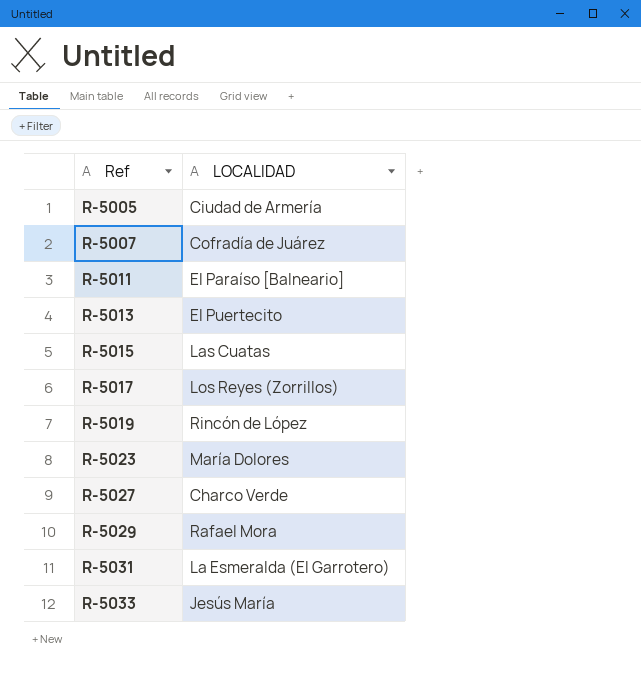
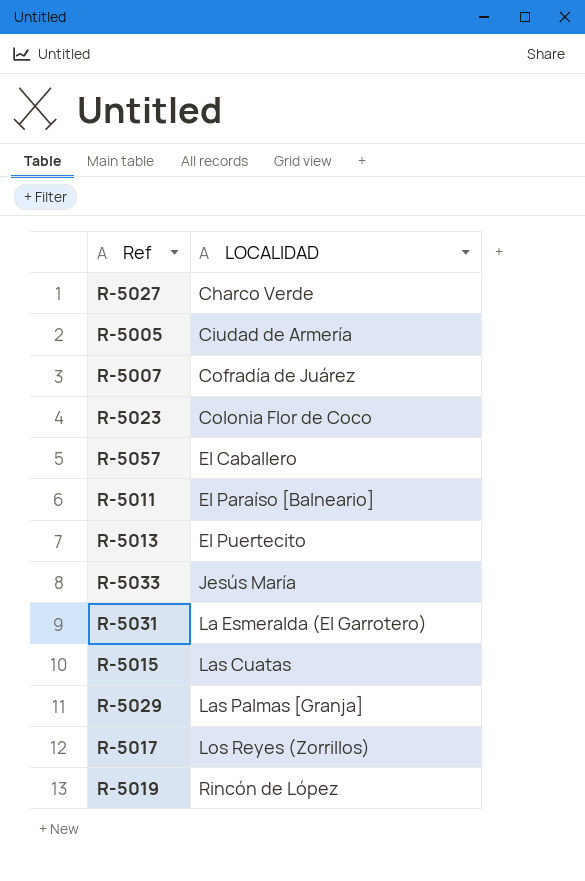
row order: Ref ascending -> LOCALIDAD ascending
R-5023 | LOCALIDAD: María Dolores -> Colonia Flor de Coco
row R-5057: none -> El Caballero
R-5029 | LOCALIDAD: Rafael Mora -> Las Palmas [Granja]

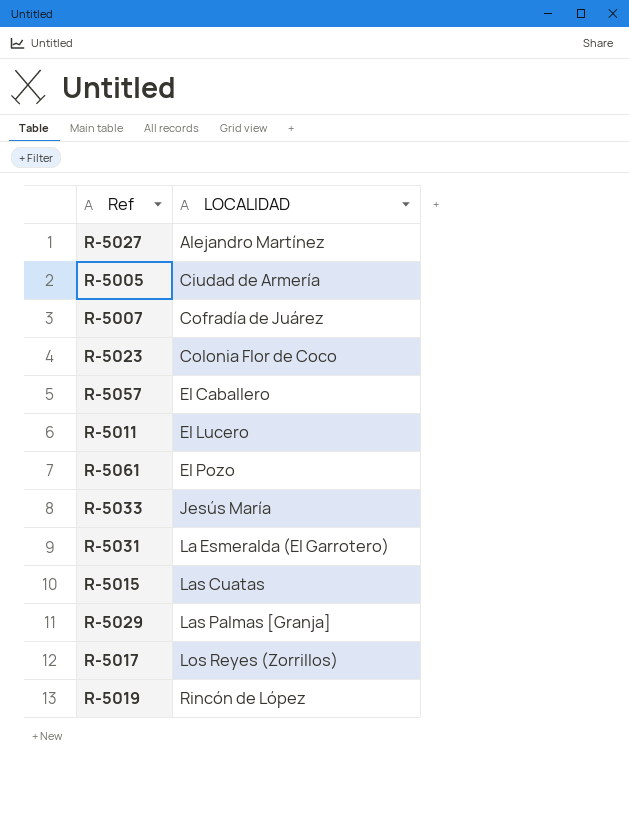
row R-5013: El Puertecito -> none
R-5027 | LOCALIDAD: Charco Verde -> Alejandro Martínez
R-5011 | LOCALIDAD: El Paraíso [Balneario] -> El Lucero
row R-5061: none -> El Pozo

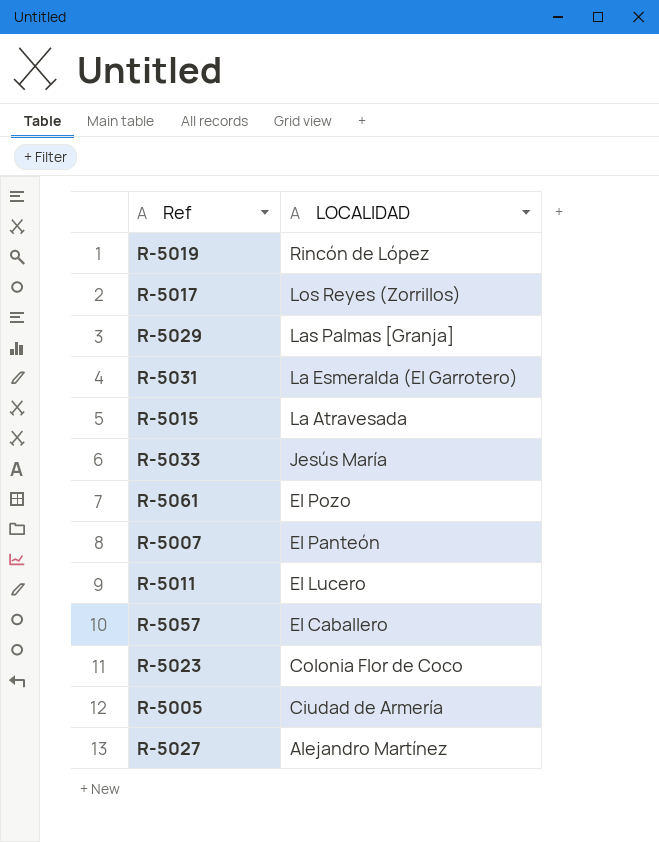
row order: LOCALIDAD ascending -> LOCALIDAD descending
R-5015 | LOCALIDAD: Las Cuatas -> La Atravesada
R-5007 | LOCALIDAD: Cofradía de Juárez -> El Panteón

